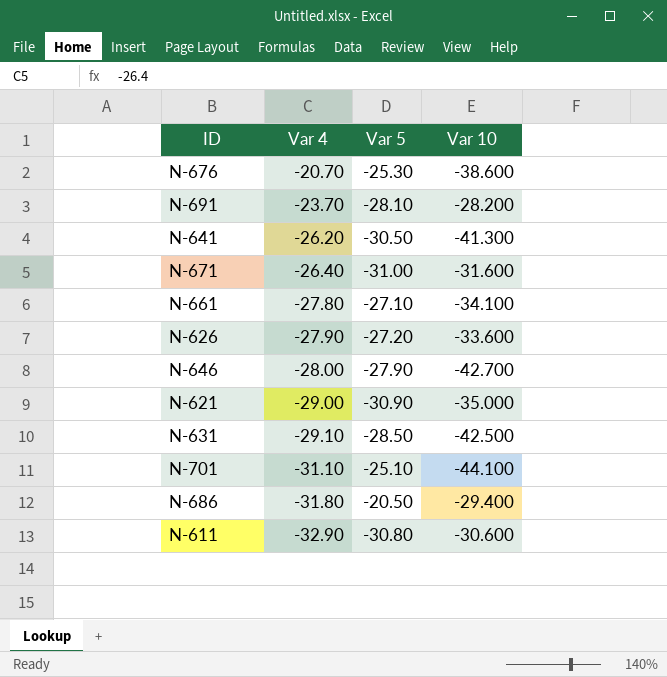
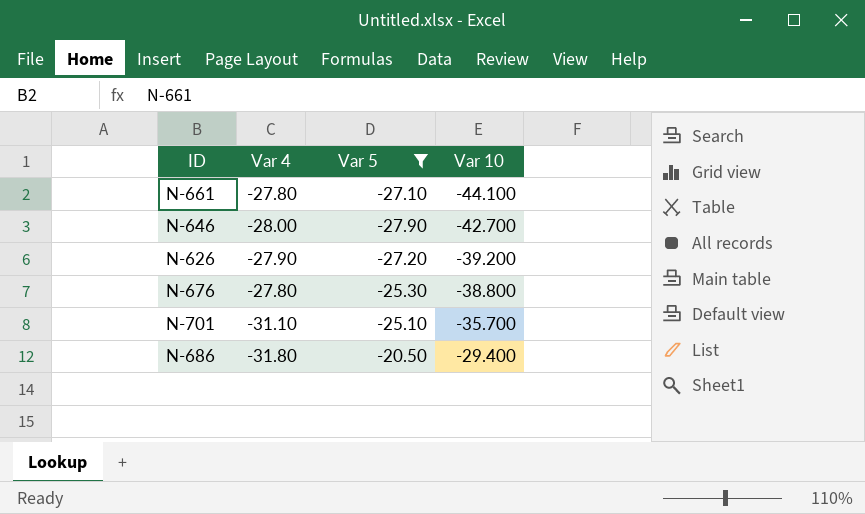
filter: none -> Var 5 >= -27.90
row order: Var 4 descending -> Var 10 ascending
N-661 | Var 10: -34.100 -> -44.100
N-626 | Var 10: -33.600 -> -39.200
N-676 | Var 4: -20.70 -> -27.80
N-676 | Var 10: -38.600 -> -38.800
N-701 | Var 10: -44.100 -> -35.700

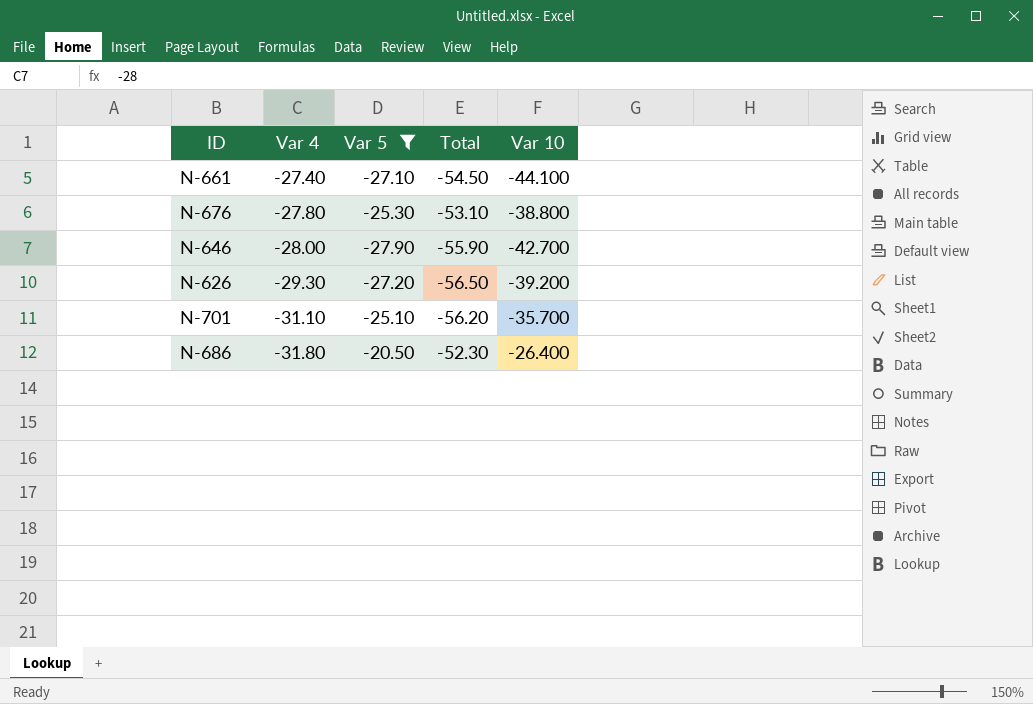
row order: Var 10 ascending -> Var 4 descending
column Total | formula: none -> [Var 4] + [Var 5]
N-661 | Var 4: -27.80 -> -27.40
N-626 | Var 4: -27.90 -> -29.30
N-686 | Var 10: -29.400 -> -26.400

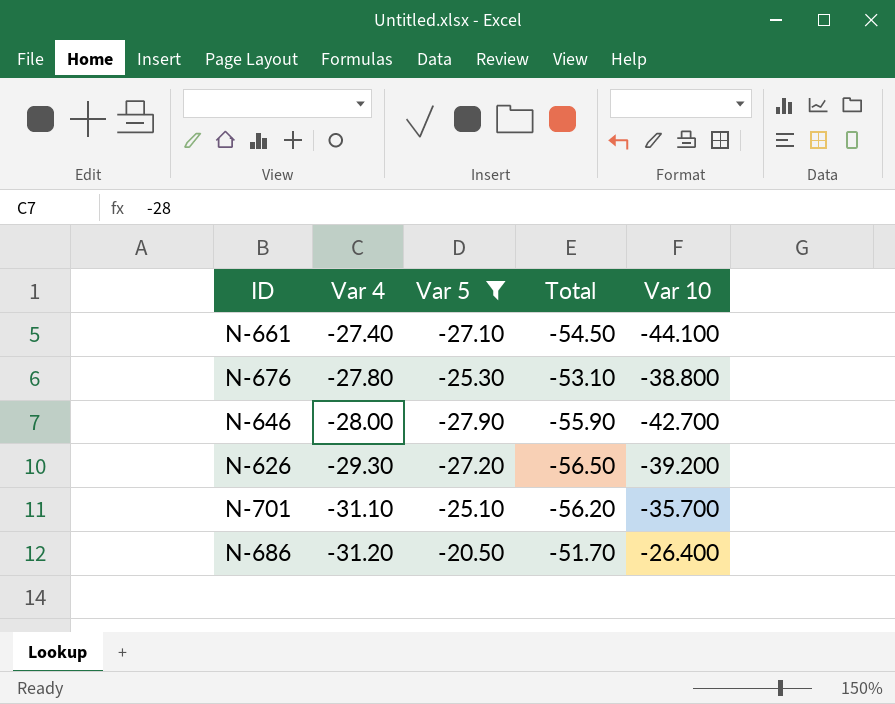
N-686 | Var 4: -31.80 -> -31.20
N-686 | Total: -52.30 -> -51.70

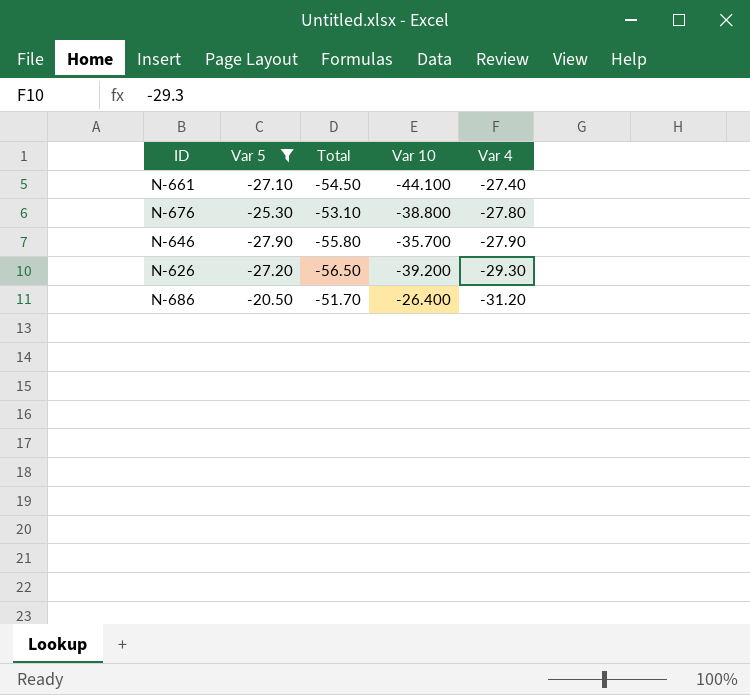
column Var 4 | position: 2 -> 5
row N-701: -31.10 | -25.10 | -56.20 | -35.700 -> none
N-646 | Total: -55.90 -> -55.80
N-646 | Var 10: -42.700 -> -35.700
N-646 | Var 4: -28.00 -> -27.90

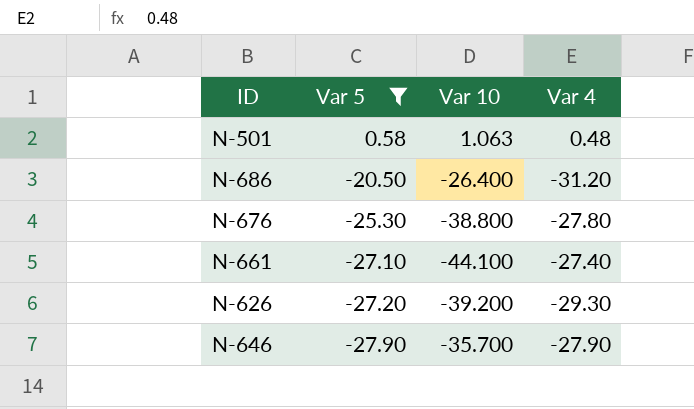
row order: Var 4 descending -> Var 5 descending
column Total | formula: [Var 5] + [Var 4] -> none
row N-501: none -> 0.58 | 1.063 | 0.48

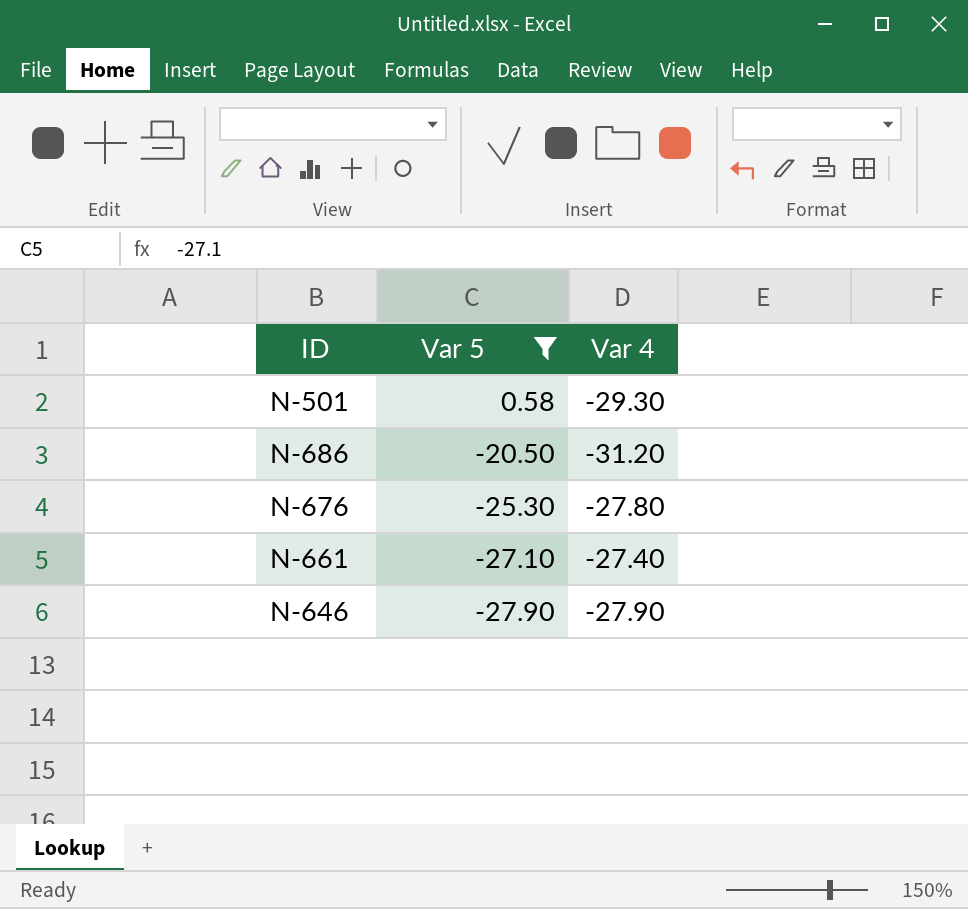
column Var 10 | position: 3 -> none
row N-626: -27.20 | -39.200 | -29.30 -> none
N-501 | Var 4: 0.48 -> -29.30

